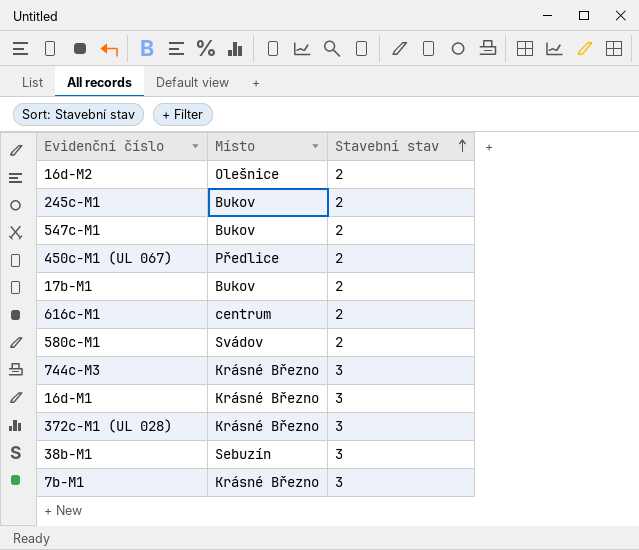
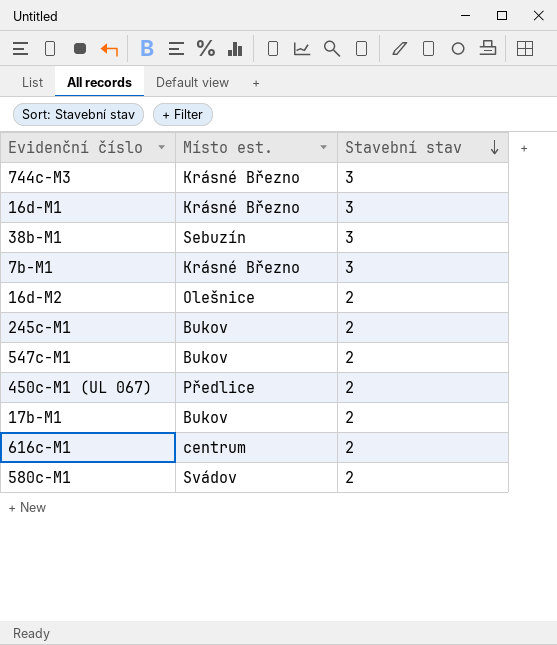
row order: Stavební stav ascending -> Stavební stav descending
column name: Místo -> Místo est.
row 372c-M1 (UL 028): Krásné Březno | 3 -> none

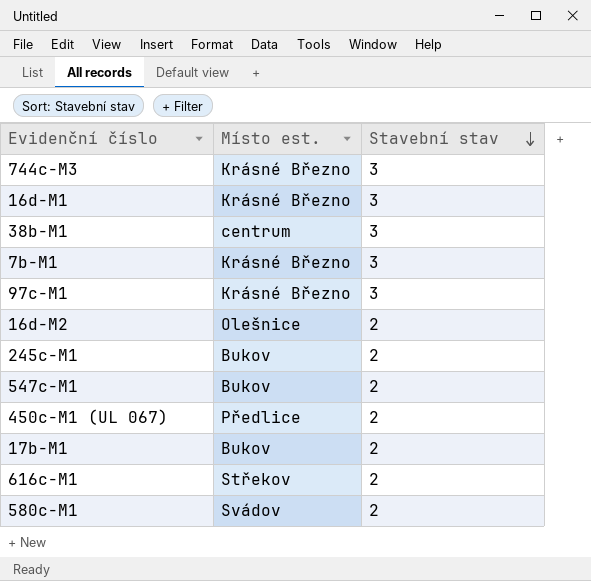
38b-M1 | Místo est.: Sebuzín -> centrum
row 97c-M1: none -> Krásné Březno | 3
616c-M1 | Místo est.: centrum -> Střekov

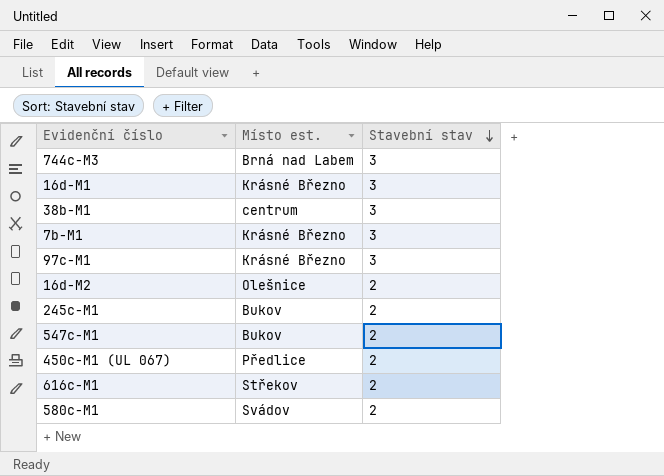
row 17b-M1: Bukov | 2 -> none
744c-M3 | Místo est.: Krásné Březno -> Brná nad Labem

